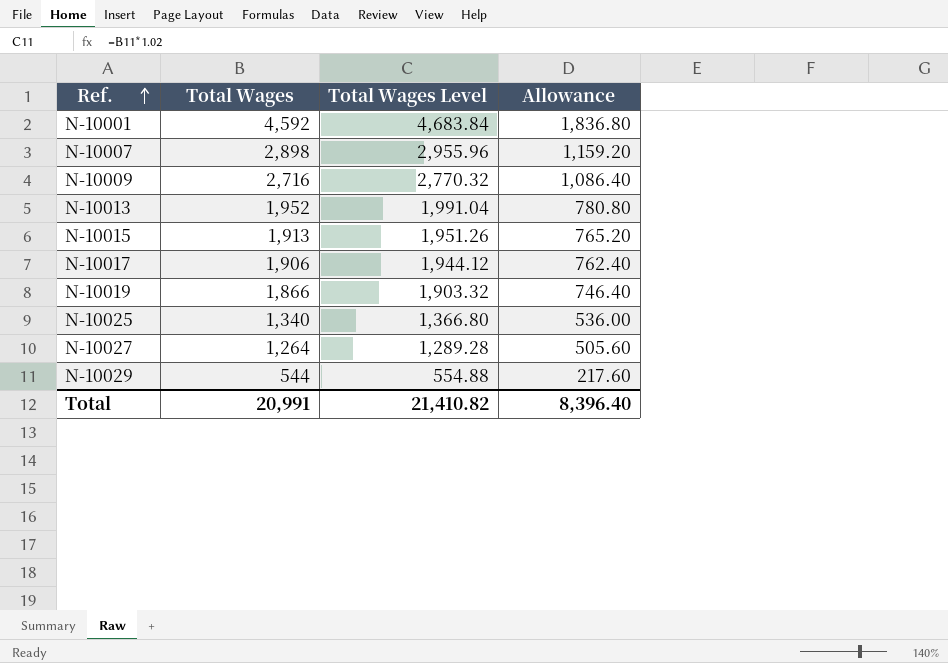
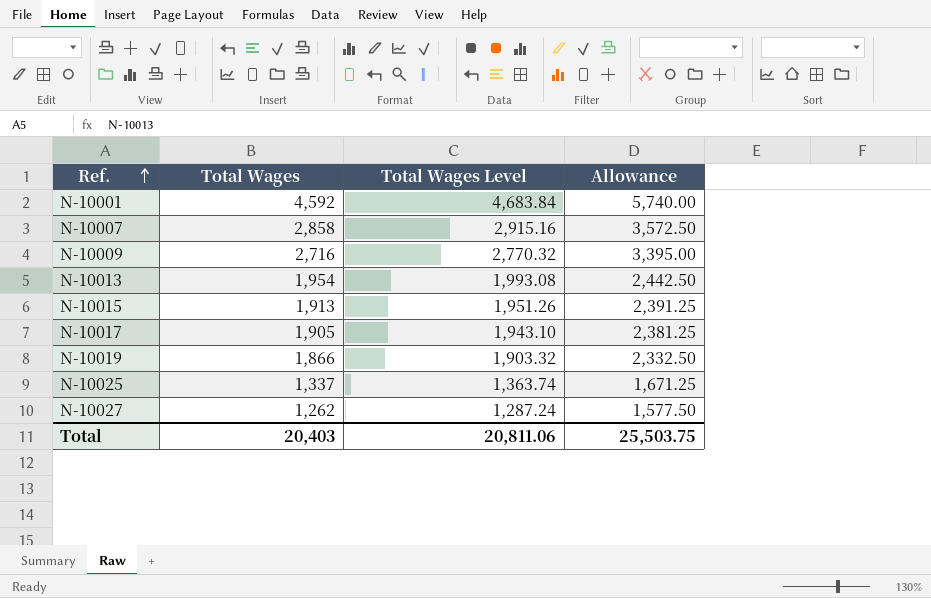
column Allowance | formula: [Total Wages] * 0.4 -> [Total Wages] * 1.25
row N-10029: 544 | 554.88 | 217.60 -> none
N-10007 | Total Wages: 2,898 -> 2,858
N-10007 | Total Wages Level: 2,955.96 -> 2,915.16
N-10013 | Total Wages: 1,952 -> 1,954
N-10013 | Total Wages Level: 1,991.04 -> 1,993.08
N-10017 | Total Wages: 1,906 -> 1,905
N-10017 | Total Wages Level: 1,944.12 -> 1,943.10
N-10025 | Total Wages: 1,340 -> 1,337
N-10025 | Total Wages Level: 1,366.80 -> 1,363.74
N-10027 | Total Wages: 1,264 -> 1,262
N-10027 | Total Wages Level: 1,289.28 -> 1,287.24
Total | Total Wages: 20,991 -> 20,403
Total | Total Wages Level: 21,410.82 -> 20,811.06
Total | Allowance: 8,396.40 -> 25,503.75

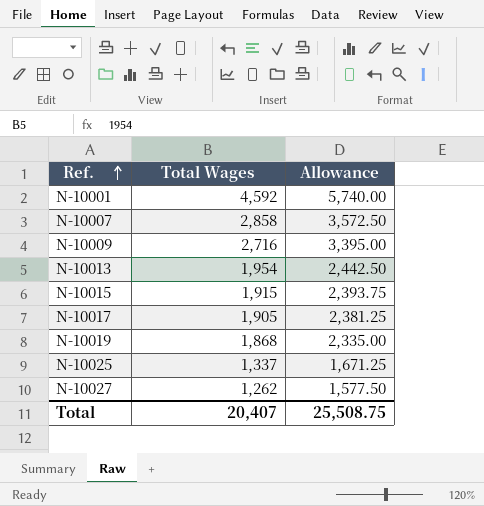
column Total Wages Level | formula: [Total Wages] * 1.02 -> none
N-10015 | Total Wages: 1,913 -> 1,915
N-10015 | Allowance: 2,391.25 -> 2,393.75
N-10019 | Total Wages: 1,866 -> 1,868
N-10019 | Allowance: 2,332.50 -> 2,335.00
Total | Total Wages: 20,403 -> 20,407
Total | Allowance: 25,503.75 -> 25,508.75

